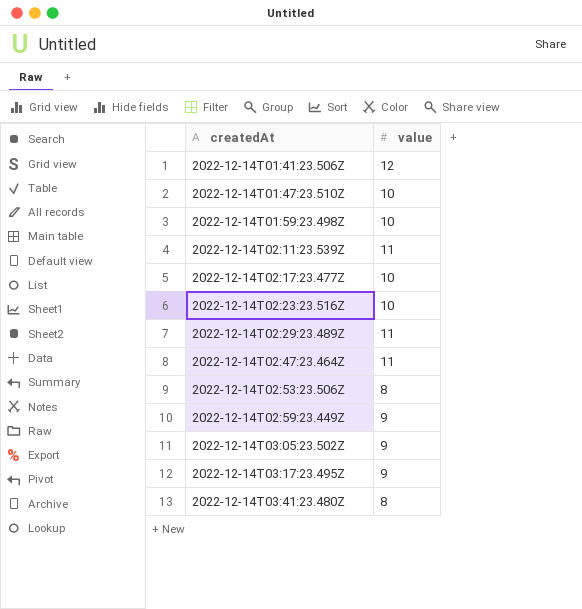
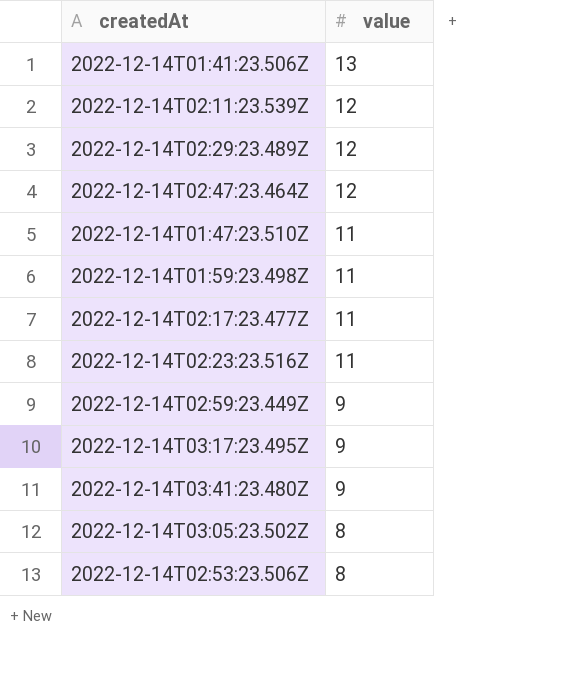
row order: createdAt ascending -> value descending
2022-12-14T01:41:23.506Z | value: 12 -> 13
2022-12-14T02:11:23.539Z | value: 11 -> 12
2022-12-14T02:29:23.489Z | value: 11 -> 12
2022-12-14T02:47:23.464Z | value: 11 -> 12
2022-12-14T01:47:23.510Z | value: 10 -> 11
2022-12-14T01:59:23.498Z | value: 10 -> 11
2022-12-14T02:17:23.477Z | value: 10 -> 11
2022-12-14T02:23:23.516Z | value: 10 -> 11
2022-12-14T03:41:23.480Z | value: 8 -> 9
2022-12-14T03:05:23.502Z | value: 9 -> 8

